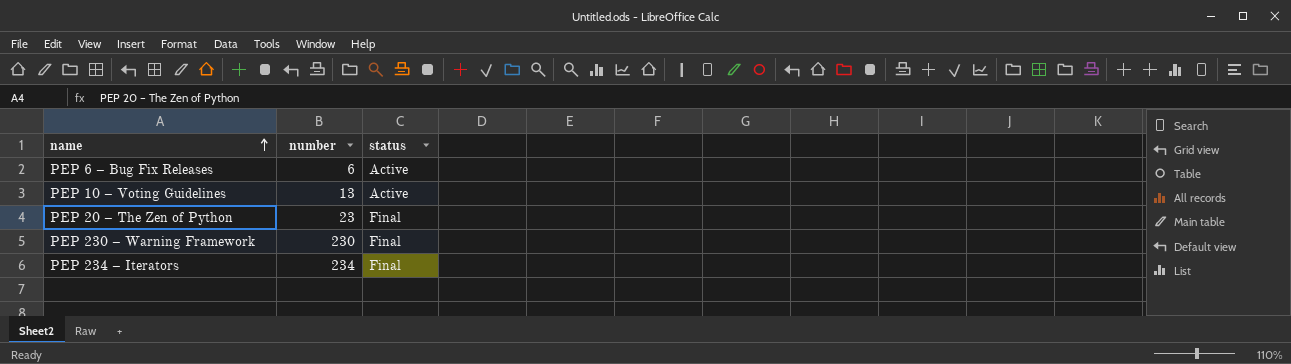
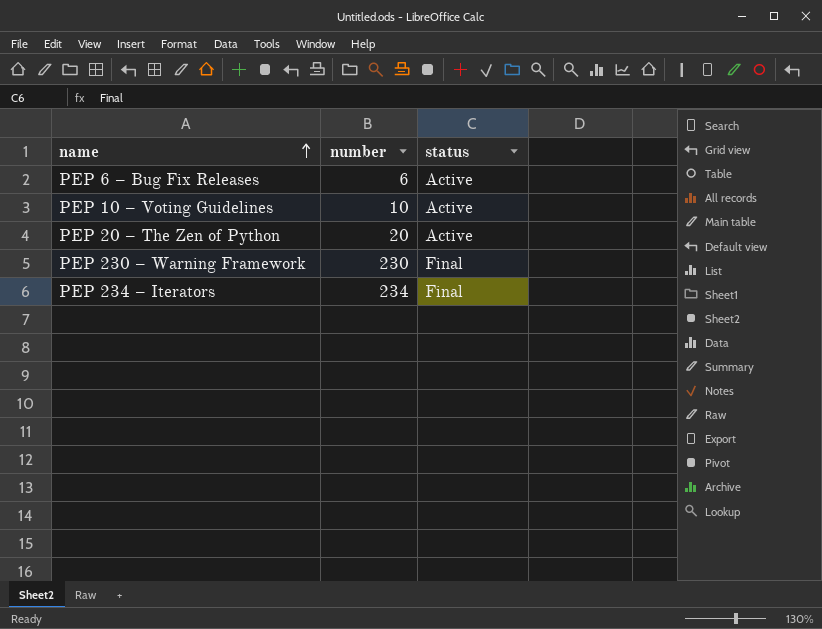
PEP 10 – Voting Guidelines | number: 13 -> 10
PEP 20 – The Zen of Python | number: 23 -> 20
PEP 20 – The Zen of Python | status: Final -> Active

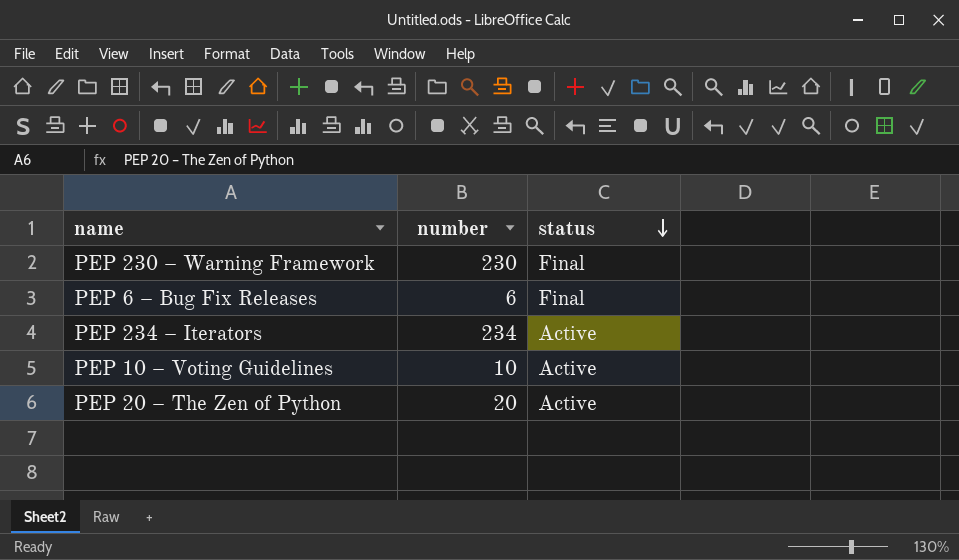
row order: name ascending -> status descending
PEP 6 – Bug Fix Releases | status: Active -> Final
PEP 234 – Iterators | status: Final -> Active

